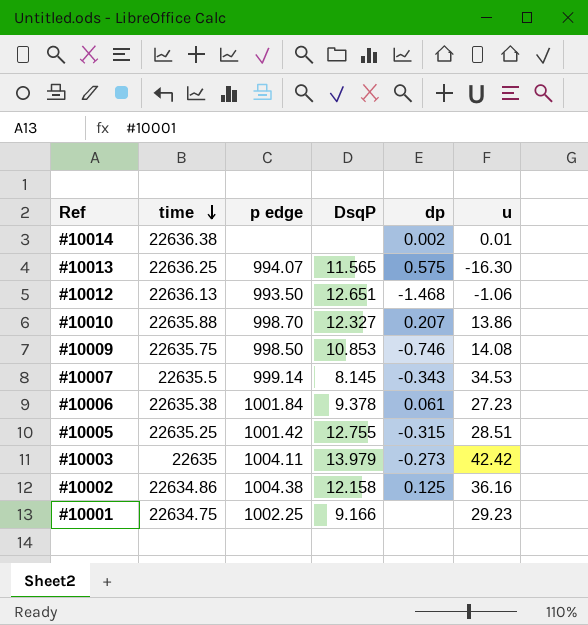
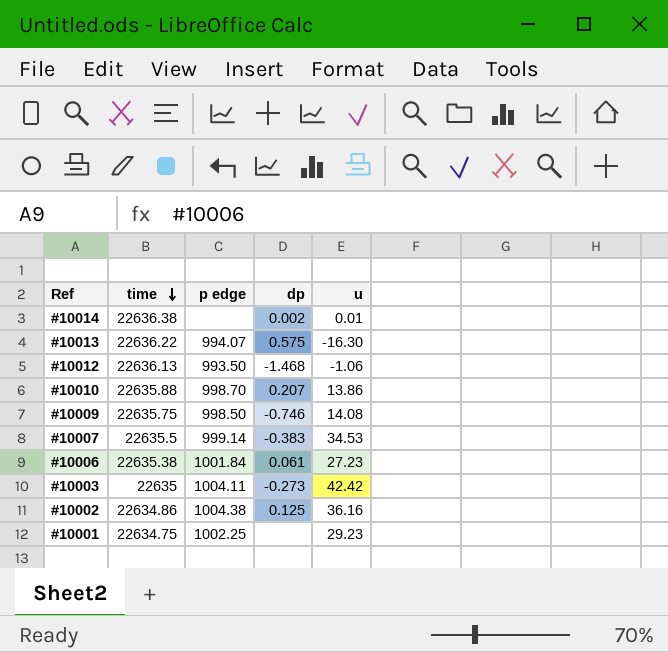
column DsqP | position: 4 -> none
row #10005: 22635.25 | 1001.42 | 12.755 | -0.315 | 28.51 -> none
#10013 | time: 22636.25 -> 22636.22
#10007 | dp: -0.343 -> -0.383

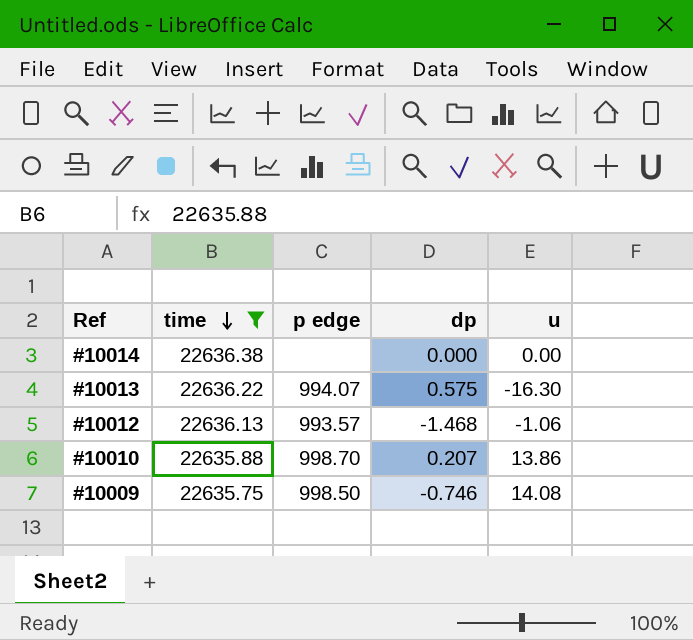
filter: none -> time >= 22635.75
#10014 | dp: 0.002 -> 0.000
#10014 | u: 0.01 -> 0.00
#10012 | p edge: 993.50 -> 993.57

